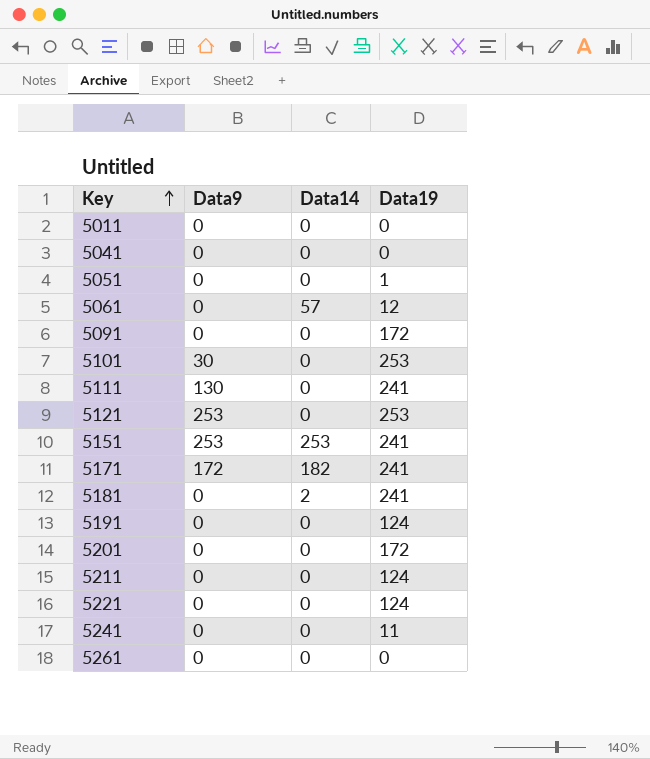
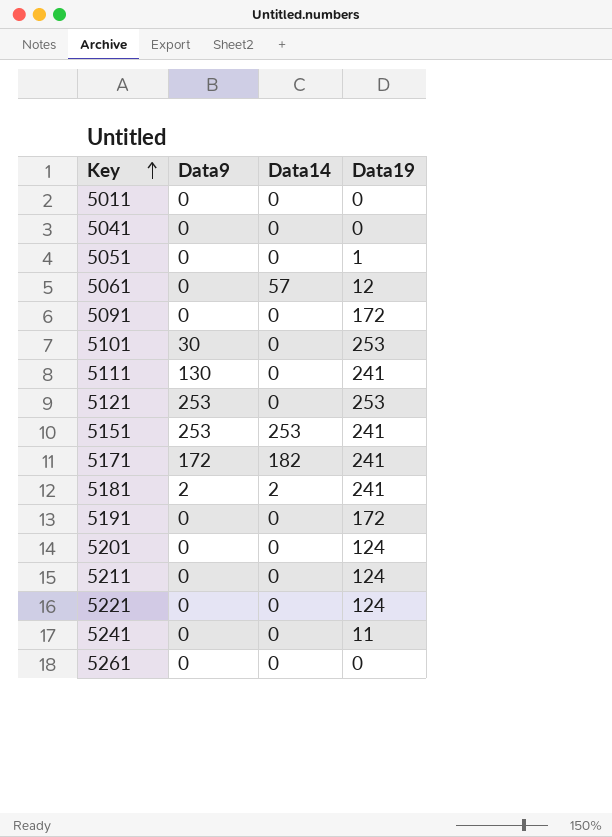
5181 | Data9: 0 -> 2
5191 | Data19: 124 -> 172
5201 | Data19: 172 -> 124

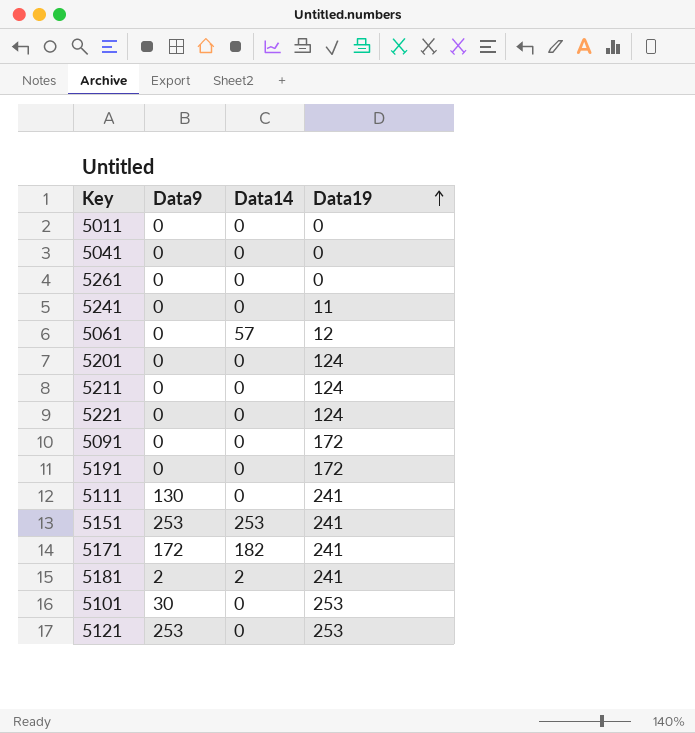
row order: Key ascending -> Data19 ascending
row 5051: 0 | 0 | 1 -> none

